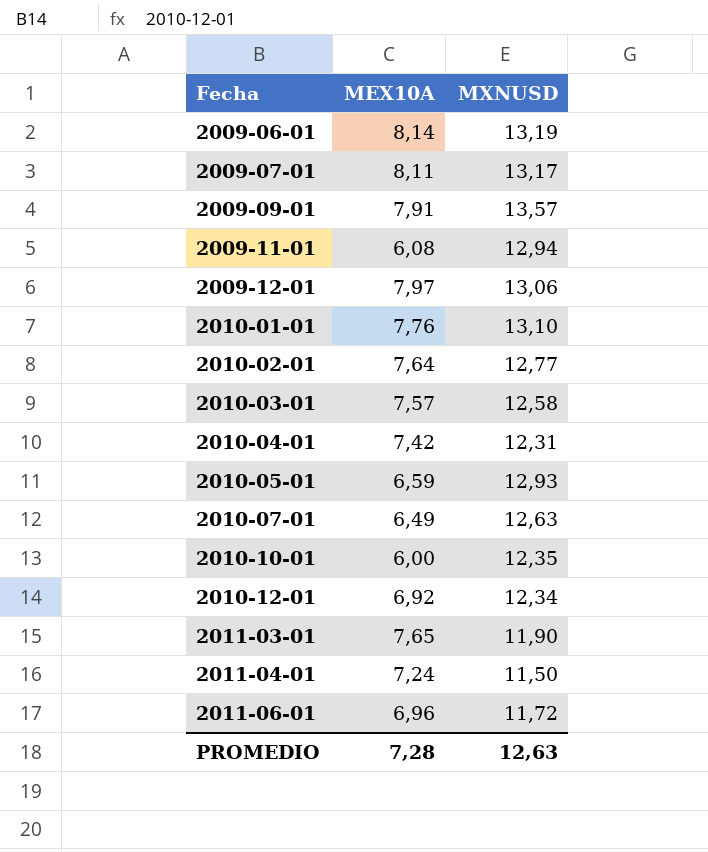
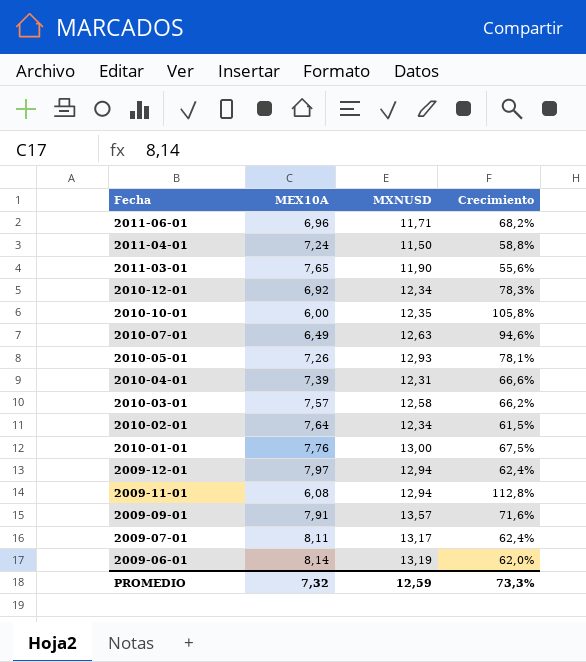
row order: Fecha ascending -> Fecha descending
column Crecimiento | formula: none -> ([MXNUSD] - [MEX10A]) / [MEX10A]
2011-06-01 | MXNUSD: 11,72 -> 11,71
2010-05-01 | MEX10A: 6,59 -> 7,26
2010-04-01 | MEX10A: 7,42 -> 7,39
2010-02-01 | MXNUSD: 12,77 -> 12,34
2010-01-01 | MXNUSD: 13,10 -> 13,00
2009-12-01 | MXNUSD: 13,06 -> 12,94
PROMEDIO | MEX10A: 7,28 -> 7,32
PROMEDIO | MXNUSD: 12,63 -> 12,59

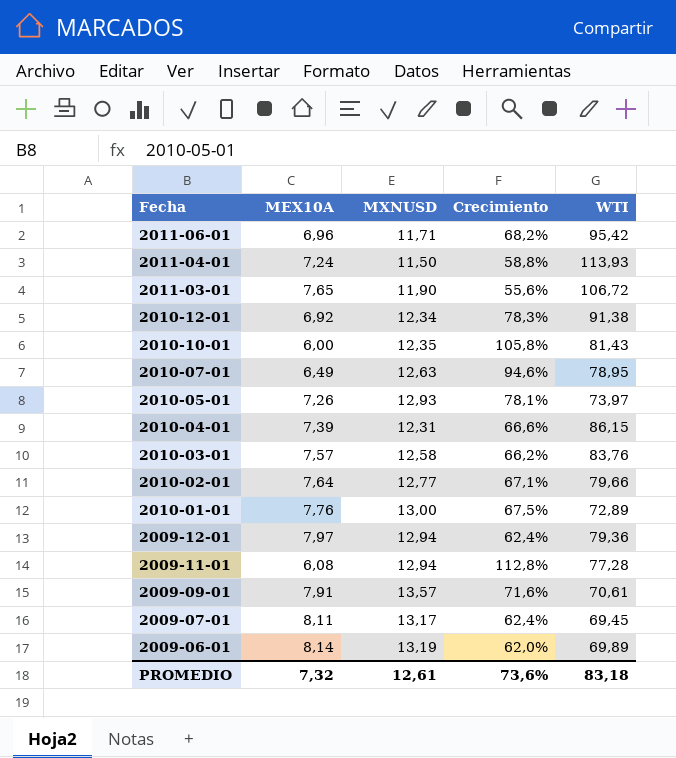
column WTI | position: none -> 5
2010-02-01 | MXNUSD: 12,34 -> 12,77
2010-02-01 | Crecimiento: 61,5% -> 67,1%
PROMEDIO | MXNUSD: 12,59 -> 12,61
PROMEDIO | Crecimiento: 73,3% -> 73,6%

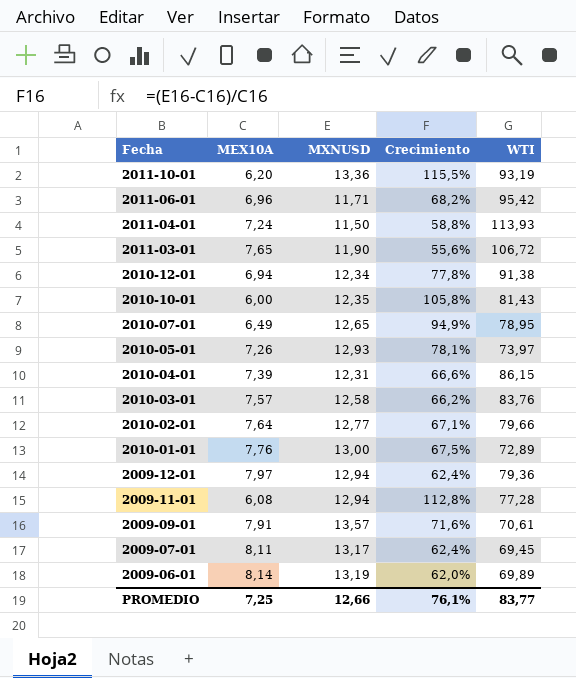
row 2011-10-01: none -> 6,20 | 13,36 | 115,5% | 93,19
2010-12-01 | MEX10A: 6,92 -> 6,94
2010-12-01 | Crecimiento: 78,3% -> 77,8%
2010-07-01 | MXNUSD: 12,63 -> 12,65
2010-07-01 | Crecimiento: 94,6% -> 94,9%
PROMEDIO | MEX10A: 7,32 -> 7,25
PROMEDIO | MXNUSD: 12,61 -> 12,66
PROMEDIO | Crecimiento: 73,6% -> 76,1%
PROMEDIO | WTI: 83,18 -> 83,77

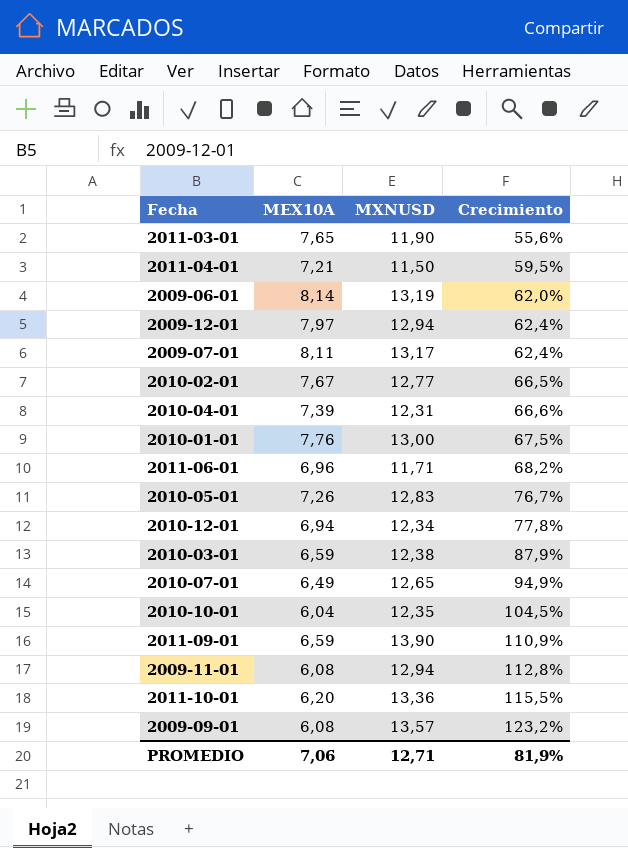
row order: Fecha descending -> Crecimiento ascending
column WTI | position: 5 -> none
2011-04-01 | MEX10A: 7,24 -> 7,21
2011-04-01 | Crecimiento: 58,8% -> 59,5%
2010-02-01 | MEX10A: 7,64 -> 7,67
2010-02-01 | Crecimiento: 67,1% -> 66,5%
2010-05-01 | MXNUSD: 12,93 -> 12,83
2010-05-01 | Crecimiento: 78,1% -> 76,7%
2010-03-01 | MEX10A: 7,57 -> 6,59
2010-03-01 | MXNUSD: 12,58 -> 12,38
2010-03-01 | Crecimiento: 66,2% -> 87,9%
2010-10-01 | MEX10A: 6,00 -> 6,04
2010-10-01 | Crecimiento: 105,8% -> 104,5%
row 2011-09-01: none -> 6,59 | 13,90 | 110,9%
2009-09-01 | MEX10A: 7,91 -> 6,08
2009-09-01 | Crecimiento: 71,6% -> 123,2%
PROMEDIO | MEX10A: 7,25 -> 7,06
PROMEDIO | MXNUSD: 12,66 -> 12,71
PROMEDIO | Crecimiento: 76,1% -> 81,9%

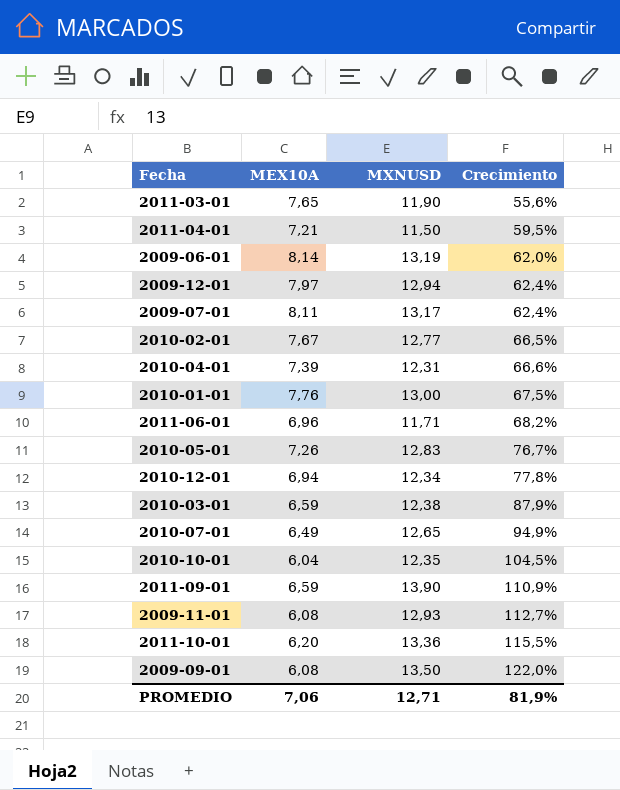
2009-11-01 | MXNUSD: 12,94 -> 12,93
2009-11-01 | Crecimiento: 112,8% -> 112,7%
2009-09-01 | MXNUSD: 13,57 -> 13,50
2009-09-01 | Crecimiento: 123,2% -> 122,0%

